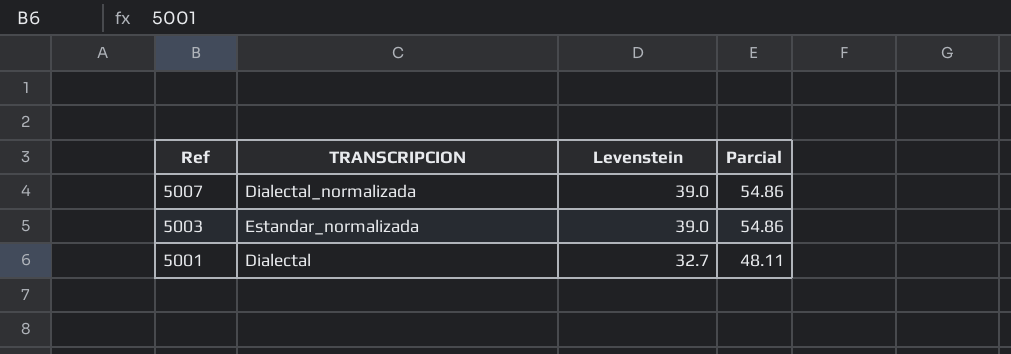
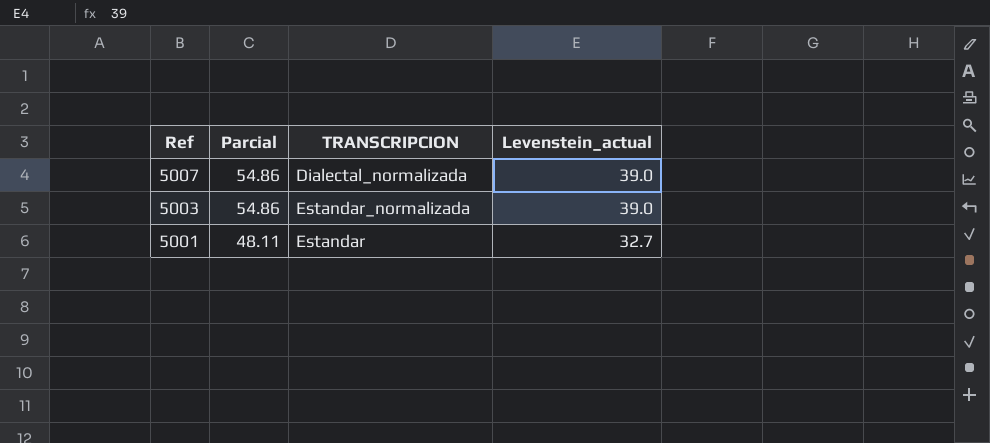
column Parcial | position: 4 -> 2
column name: Levenstein -> Levenstein_actual
5001 | TRANSCRIPCION: Dialectal -> Estandar

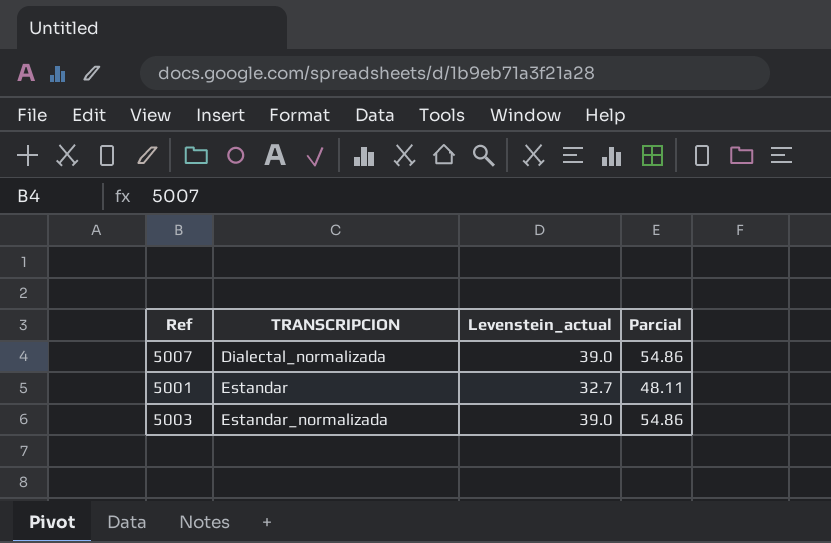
row order: Ref descending -> TRANSCRIPCION ascending
column Parcial | position: 2 -> 4

